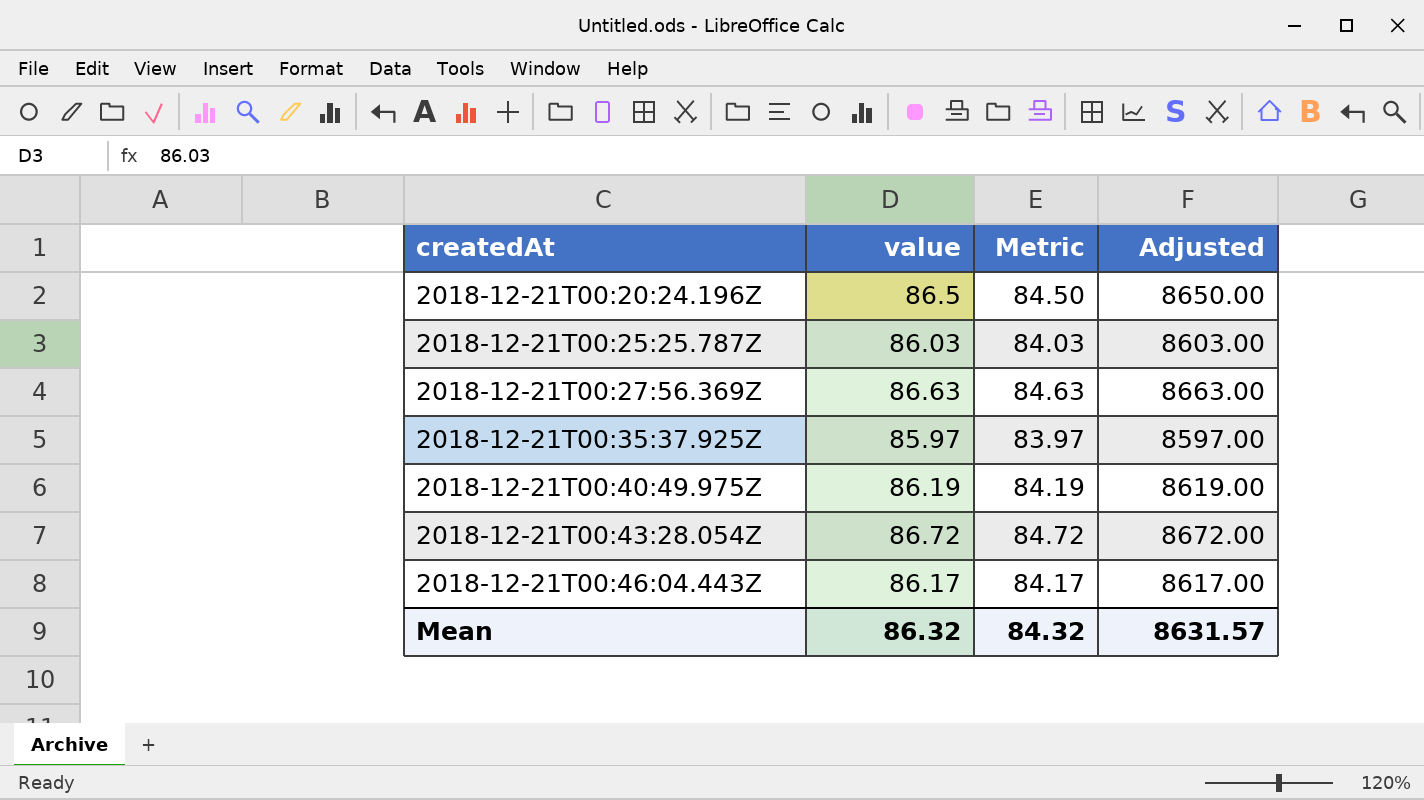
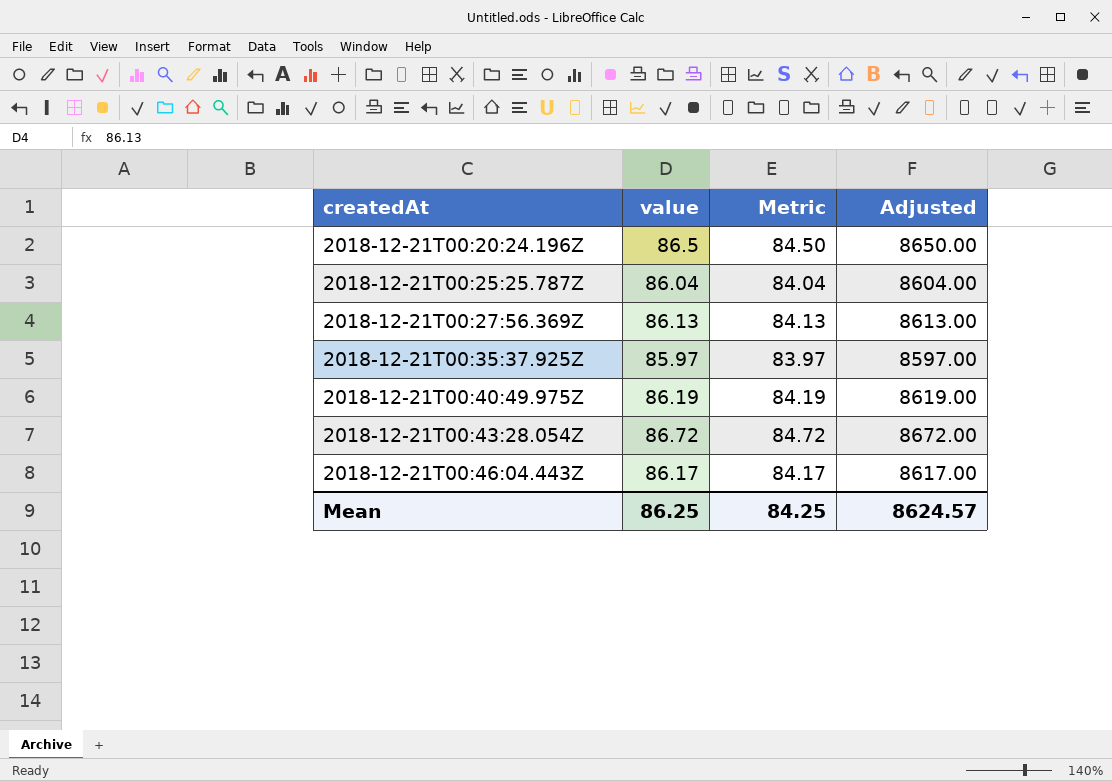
2018-12-21T00:25:25.787Z | value: 86.03 -> 86.04
2018-12-21T00:25:25.787Z | Metric: 84.03 -> 84.04
2018-12-21T00:25:25.787Z | Adjusted: 8603.00 -> 8604.00
2018-12-21T00:27:56.369Z | value: 86.63 -> 86.13
2018-12-21T00:27:56.369Z | Metric: 84.63 -> 84.13
2018-12-21T00:27:56.369Z | Adjusted: 8663.00 -> 8613.00
Mean | value: 86.32 -> 86.25
Mean | Metric: 84.32 -> 84.25
Mean | Adjusted: 8631.57 -> 8624.57

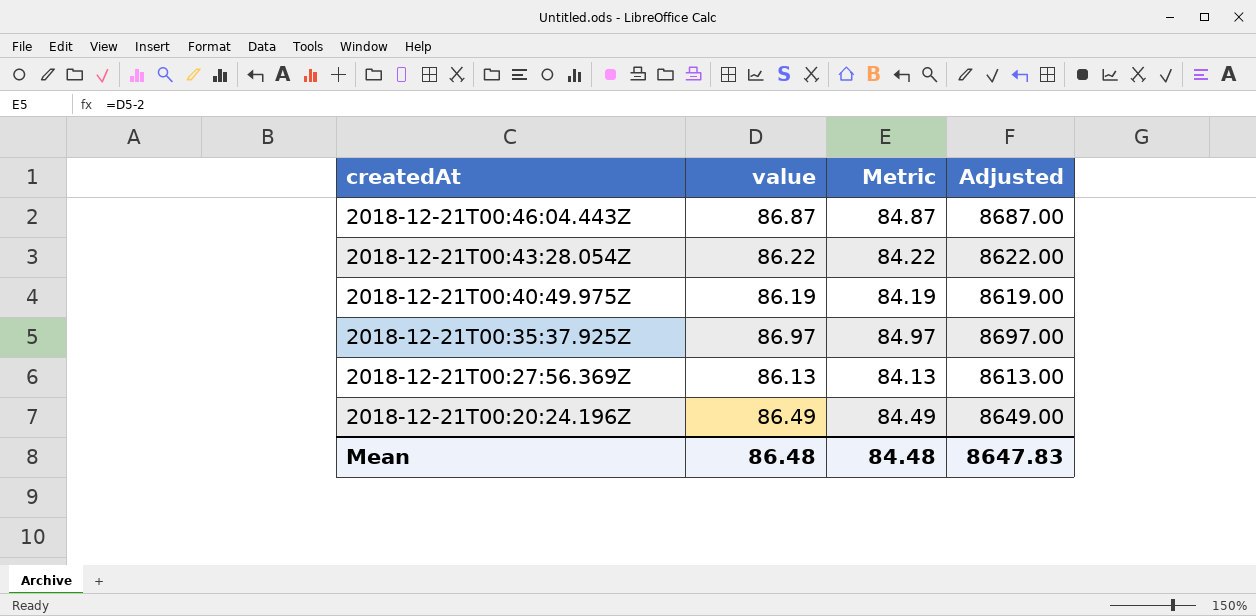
row order: createdAt ascending -> createdAt descending
row 2018-12-21T00:25:25.787Z: 86.04 | 84.04 | 8604.00 -> none
2018-12-21T00:46:04.443Z | value: 86.17 -> 86.87
2018-12-21T00:46:04.443Z | Metric: 84.17 -> 84.87
2018-12-21T00:46:04.443Z | Adjusted: 8617.00 -> 8687.00
2018-12-21T00:43:28.054Z | value: 86.72 -> 86.22
2018-12-21T00:43:28.054Z | Metric: 84.72 -> 84.22
2018-12-21T00:43:28.054Z | Adjusted: 8672.00 -> 8622.00
2018-12-21T00:35:37.925Z | value: 85.97 -> 86.97
2018-12-21T00:35:37.925Z | Metric: 83.97 -> 84.97
2018-12-21T00:35:37.925Z | Adjusted: 8597.00 -> 8697.00
2018-12-21T00:20:24.196Z | value: 86.5 -> 86.49
2018-12-21T00:20:24.196Z | Metric: 84.50 -> 84.49
2018-12-21T00:20:24.196Z | Adjusted: 8650.00 -> 8649.00
Mean | value: 86.25 -> 86.48
Mean | Metric: 84.25 -> 84.48
Mean | Adjusted: 8624.57 -> 8647.83

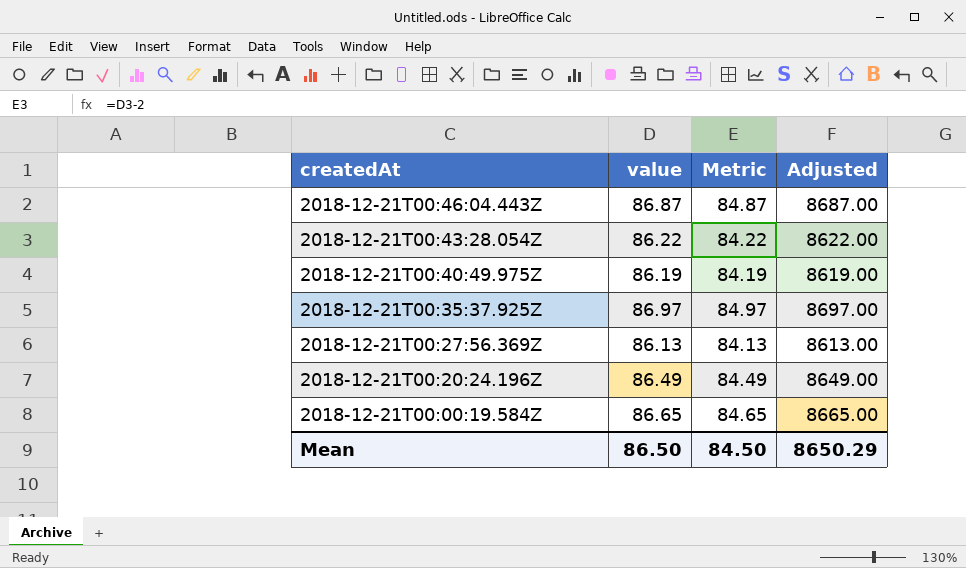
row 2018-12-21T00:00:19.584Z: none -> 86.65 | 84.65 | 8665.00
Mean | value: 86.48 -> 86.50
Mean | Metric: 84.48 -> 84.50
Mean | Adjusted: 8647.83 -> 8650.29

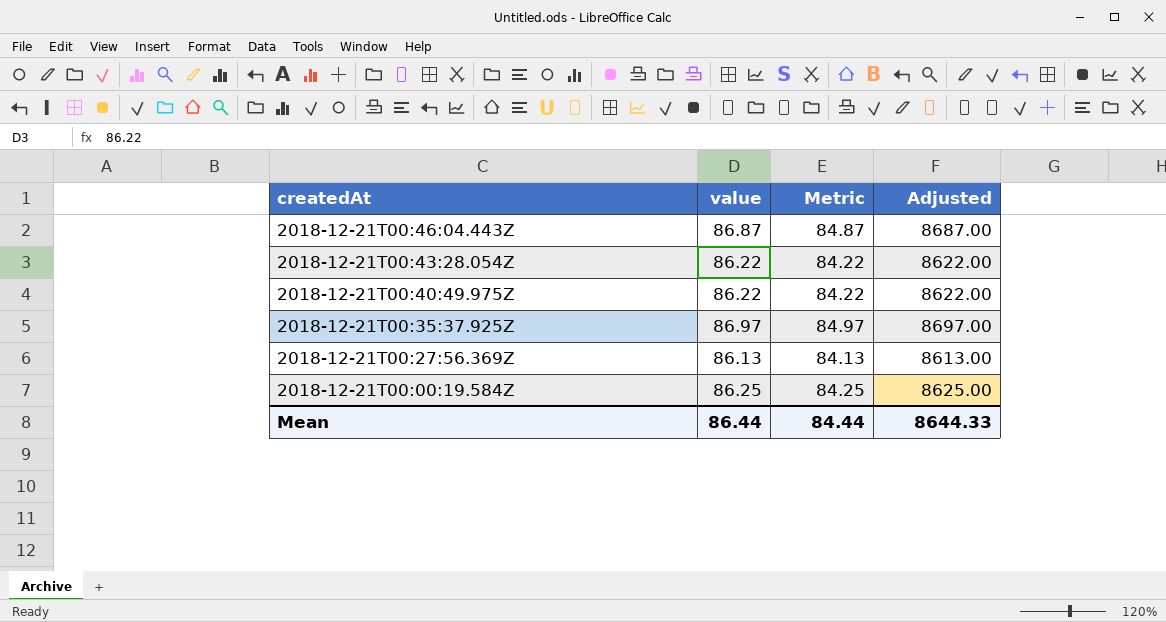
row 2018-12-21T00:20:24.196Z: 86.49 | 84.49 | 8649.00 -> none
2018-12-21T00:40:49.975Z | value: 86.19 -> 86.22
2018-12-21T00:40:49.975Z | Metric: 84.19 -> 84.22
2018-12-21T00:40:49.975Z | Adjusted: 8619.00 -> 8622.00
2018-12-21T00:00:19.584Z | value: 86.65 -> 86.25
2018-12-21T00:00:19.584Z | Metric: 84.65 -> 84.25
2018-12-21T00:00:19.584Z | Adjusted: 8665.00 -> 8625.00
Mean | value: 86.50 -> 86.44
Mean | Metric: 84.50 -> 84.44
Mean | Adjusted: 8650.29 -> 8644.33

